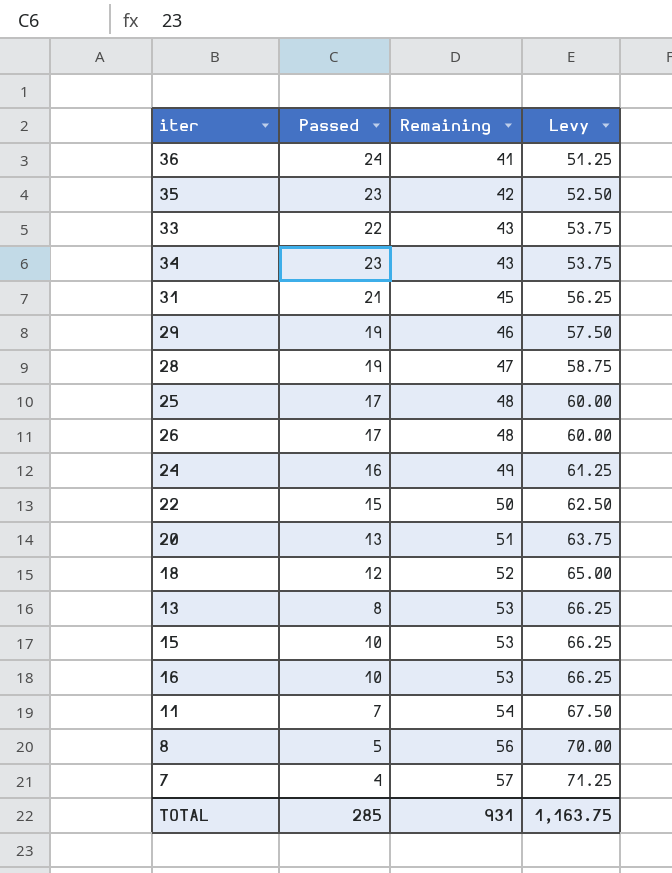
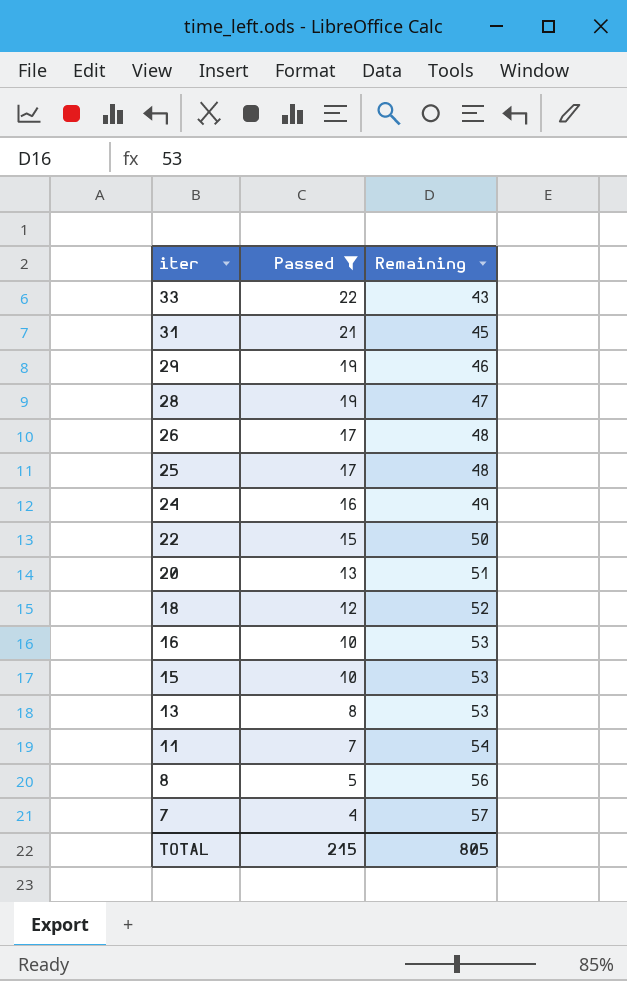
filter: none -> Passed <= 22
row order: Remaining ascending -> iter descending
column Levy | formula: [Remaining] * 1.25 -> none
TOTAL | Passed: 285 -> 215
TOTAL | Remaining: 931 -> 805

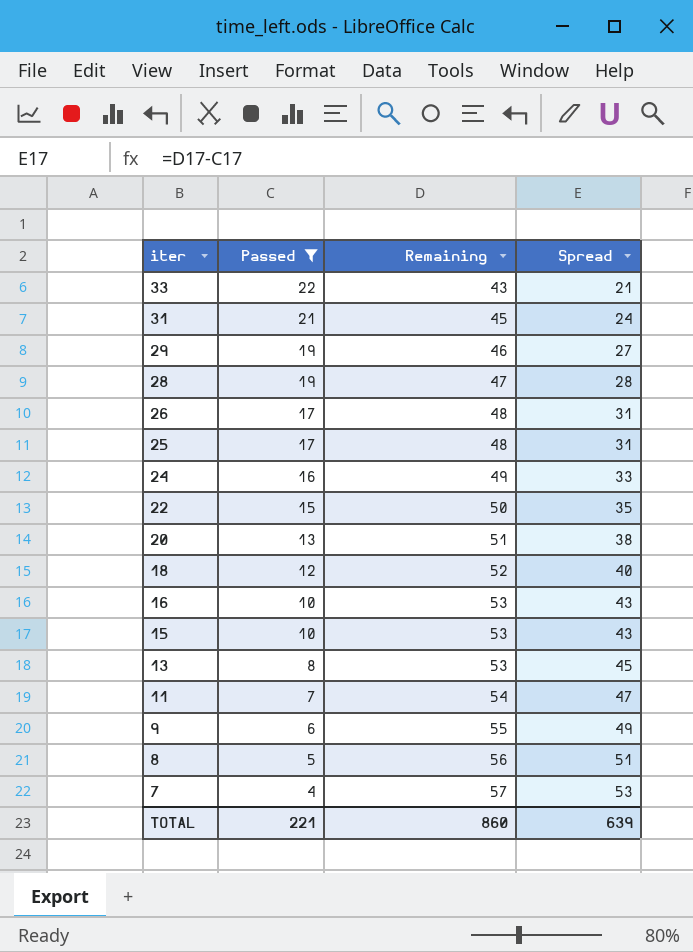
column Spread | formula: none -> [Remaining] - [Passed]
row 9: none -> 6 | 55 | 49
TOTAL | Passed: 215 -> 221
TOTAL | Remaining: 805 -> 860

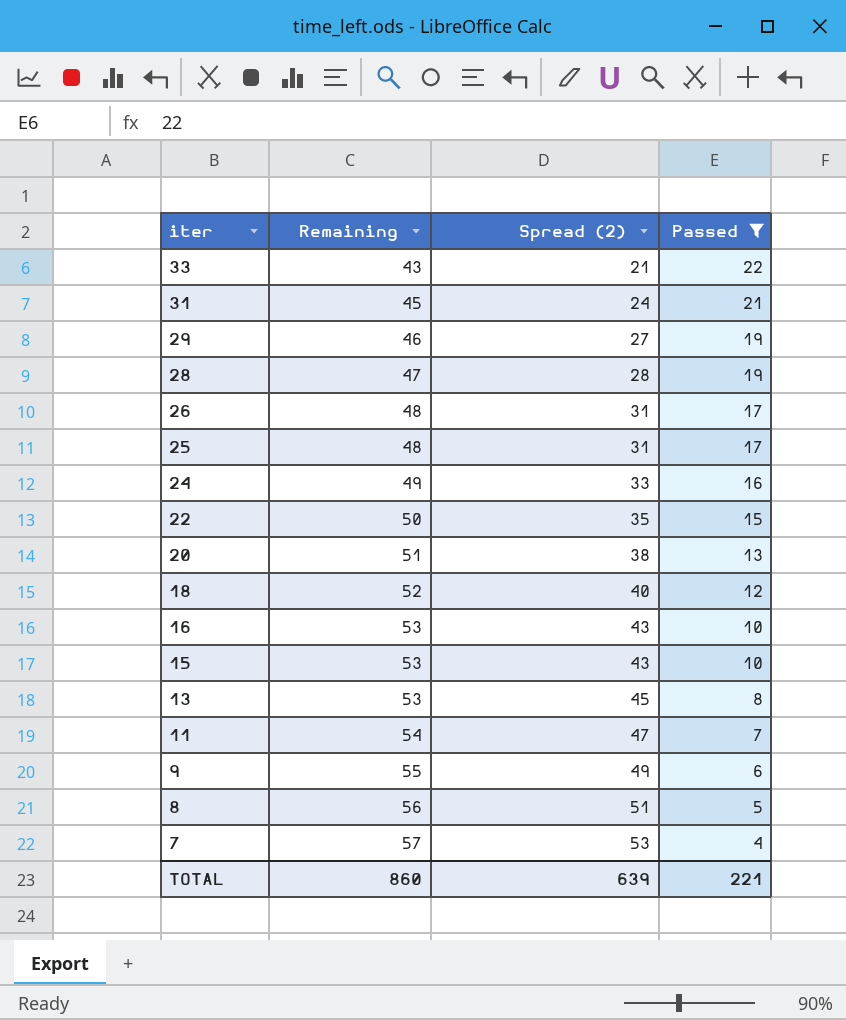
column name: Spread -> Spread (2)
column Passed | position: 2 -> 4

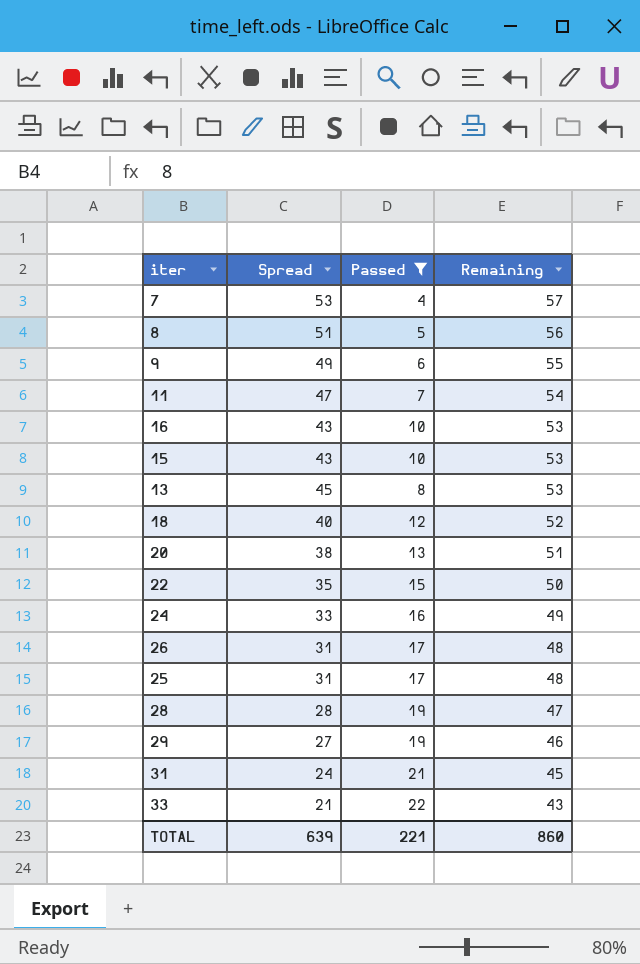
row order: iter descending -> Remaining descending
column name: Spread (2) -> Spread
column Remaining | position: 2 -> 4

